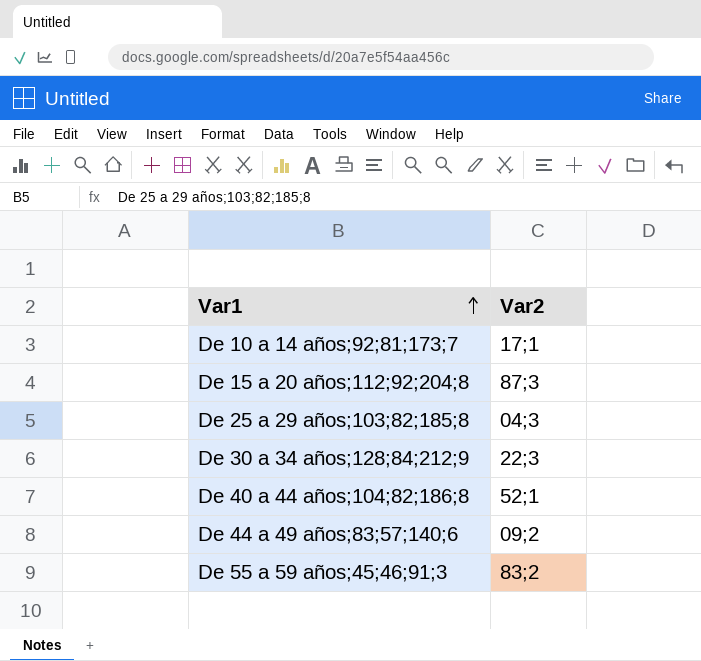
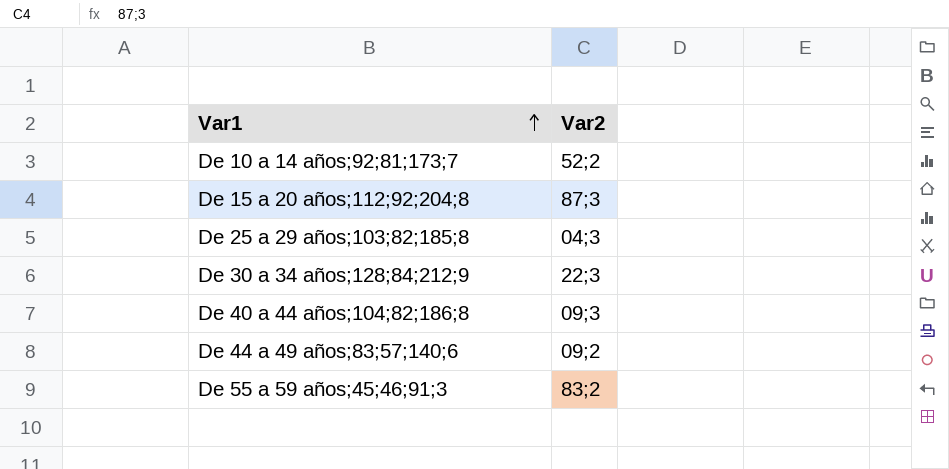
De 10 a 14 años;92;81;173;7 | Var2: 17;1 -> 52;2
De 40 a 44 años;104;82;186;8 | Var2: 52;1 -> 09;3

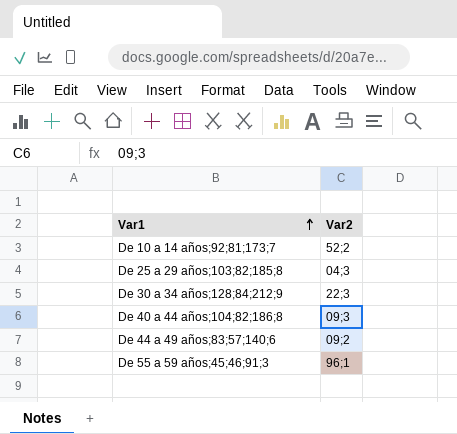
row De 15 a 20 años;112;92;204;8: 87;3 -> none
De 55 a 59 años;45;46;91;3 | Var2: 83;2 -> 96;1

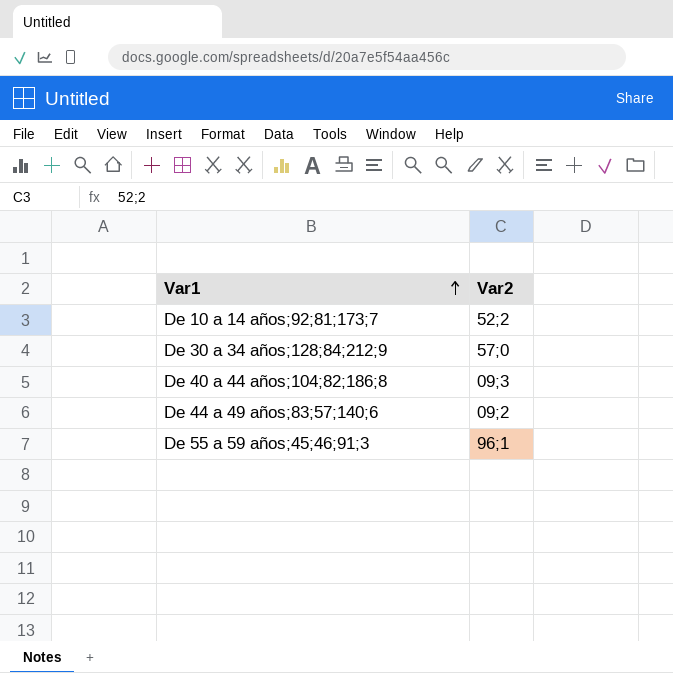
row De 25 a 29 años;103;82;185;8: 04;3 -> none
De 30 a 34 años;128;84;212;9 | Var2: 22;3 -> 57;0

